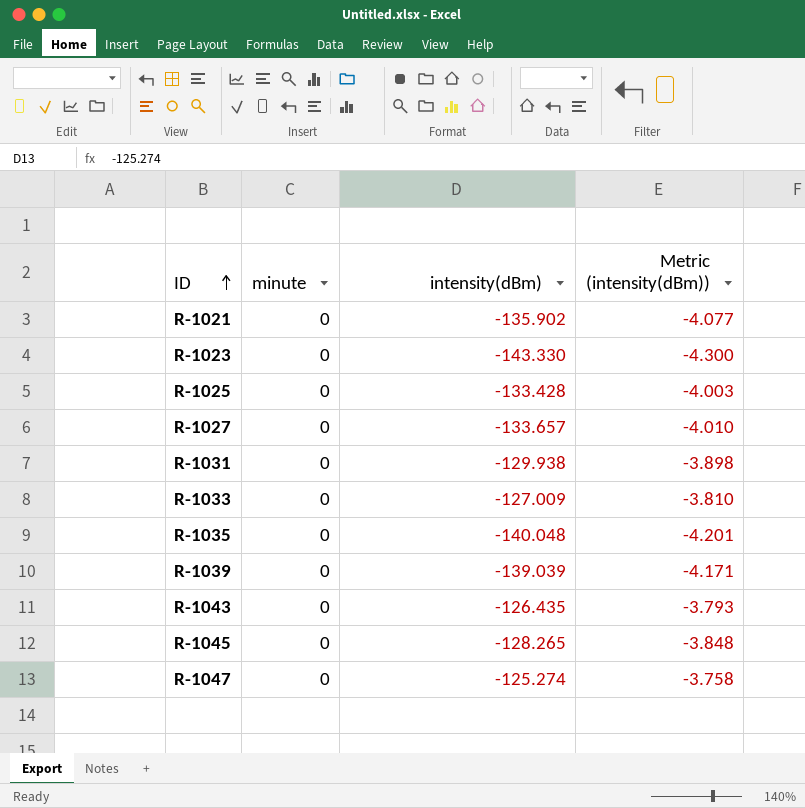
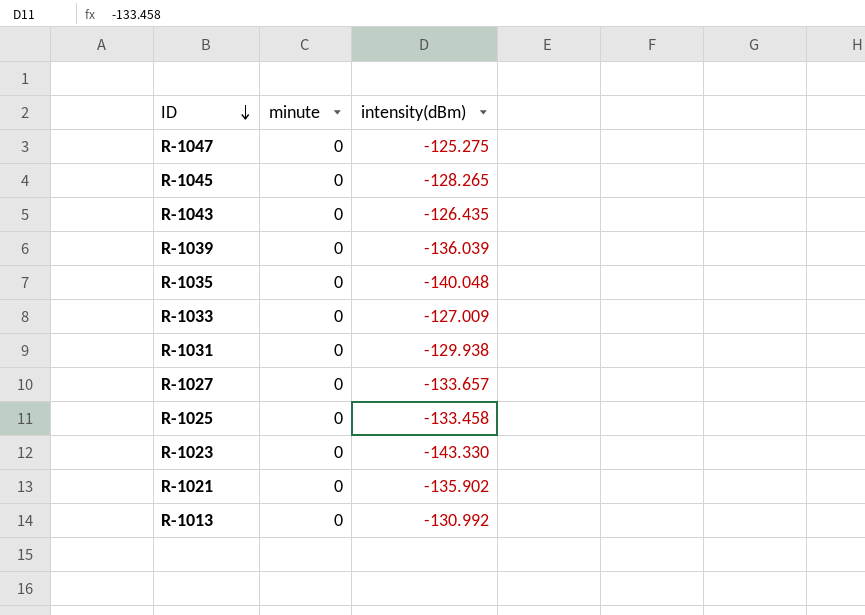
row order: ID ascending -> ID descending
column Metric (intensity(dBm)) | formula: [intensity(dBm)] * 0.03 -> none
R-1047 | intensity(dBm): -125.274 -> -125.275
R-1039 | intensity(dBm): -139.039 -> -136.039
R-1025 | intensity(dBm): -133.428 -> -133.458
row R-1013: none -> 0 | -130.992

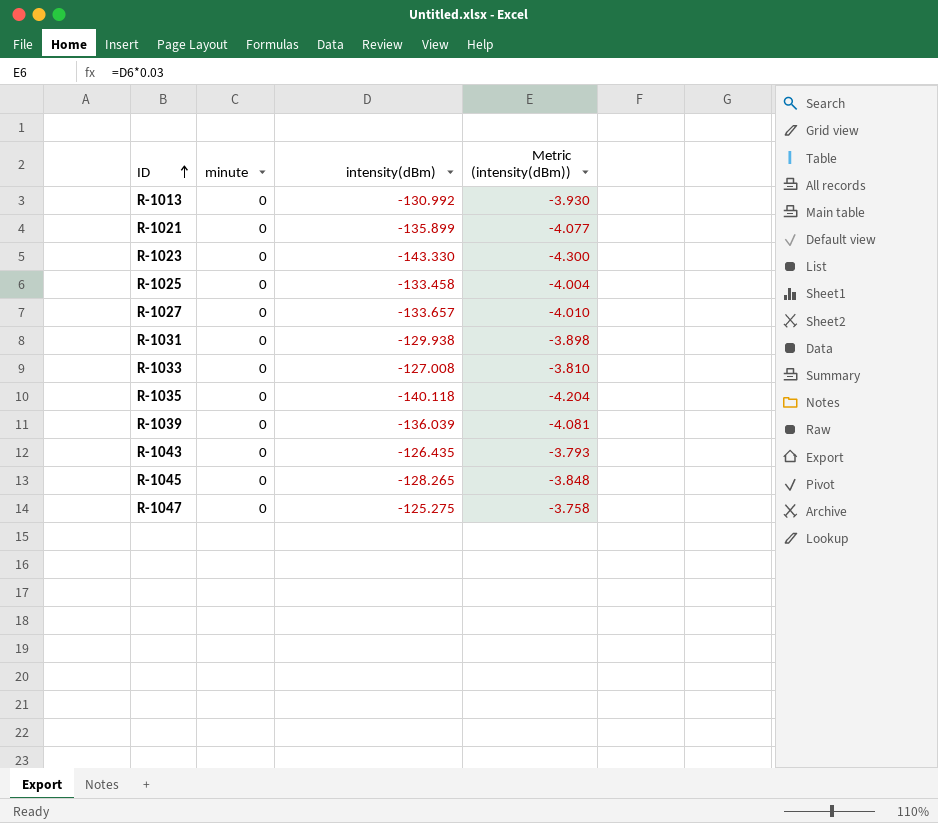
row order: ID descending -> ID ascending
column Metric (intensity(dBm)) | formula: none -> [intensity(dBm)] * 0.03
R-1021 | intensity(dBm): -135.902 -> -135.899
R-1033 | intensity(dBm): -127.009 -> -127.008
R-1035 | intensity(dBm): -140.048 -> -140.118

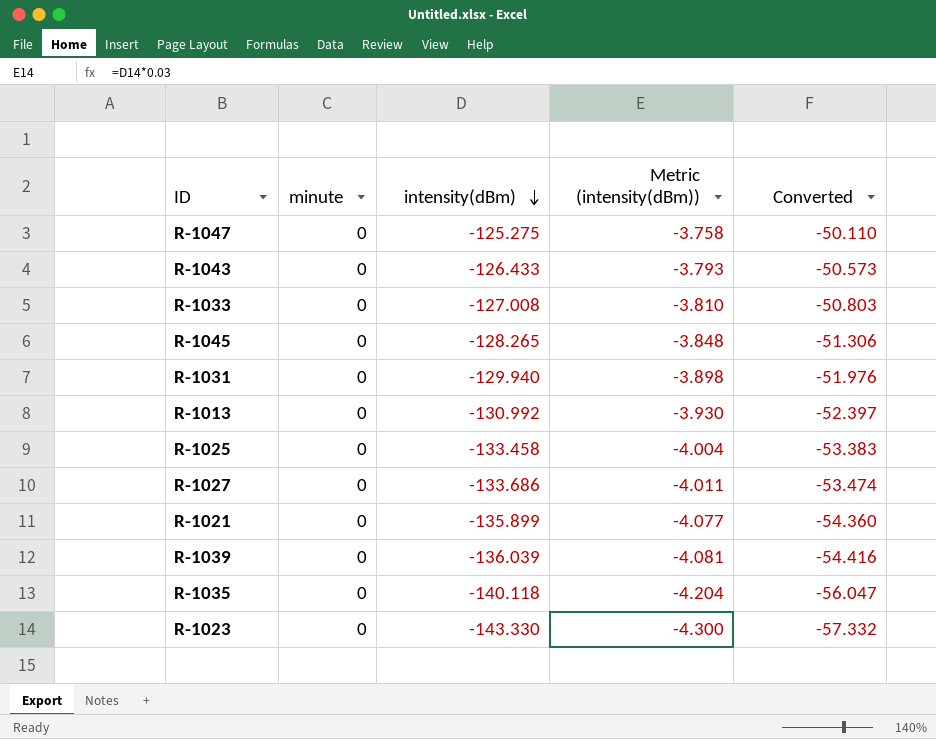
row order: ID ascending -> intensity(dBm) descending
column Converted | formula: none -> [intensity(dBm)] * 0.4
R-1043 | intensity(dBm): -126.435 -> -126.433
R-1031 | intensity(dBm): -129.938 -> -129.940
R-1027 | intensity(dBm): -133.657 -> -133.686
R-1027 | Metric (intensity(dBm)): -4.010 -> -4.011

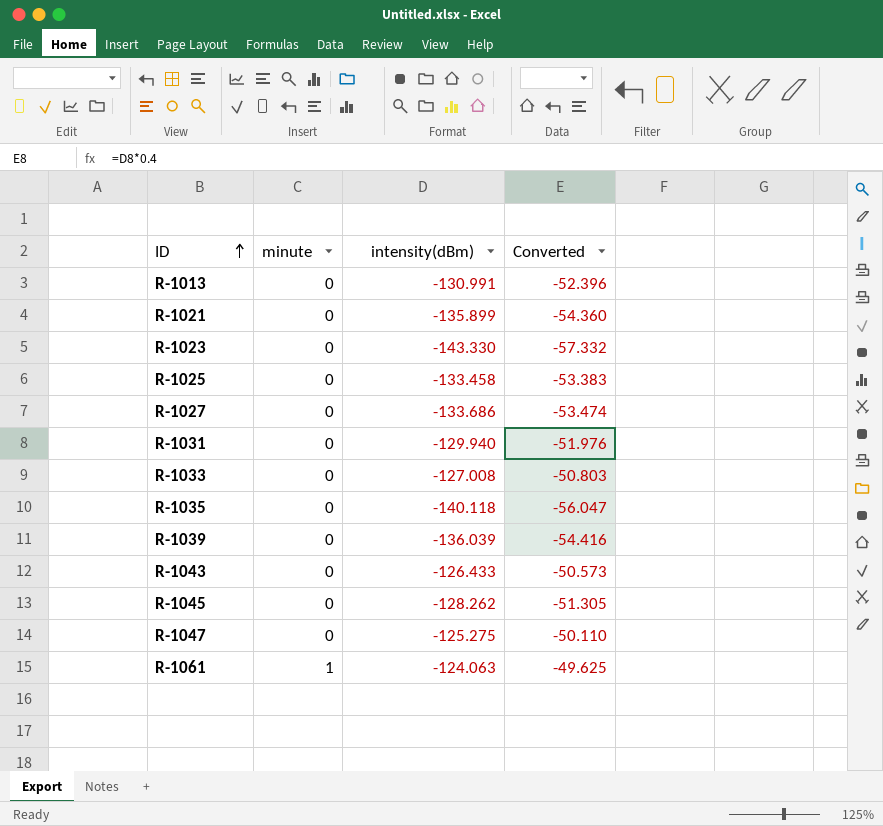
row order: intensity(dBm) descending -> ID ascending
column Metric (intensity(dBm)) | formula: [intensity(dBm)] * 0.03 -> none
R-1013 | intensity(dBm): -130.992 -> -130.991
R-1013 | Converted: -52.397 -> -52.396
R-1045 | intensity(dBm): -128.265 -> -128.262
R-1045 | Converted: -51.306 -> -51.305
row R-1061: none -> 1 | -124.063 | -49.625

